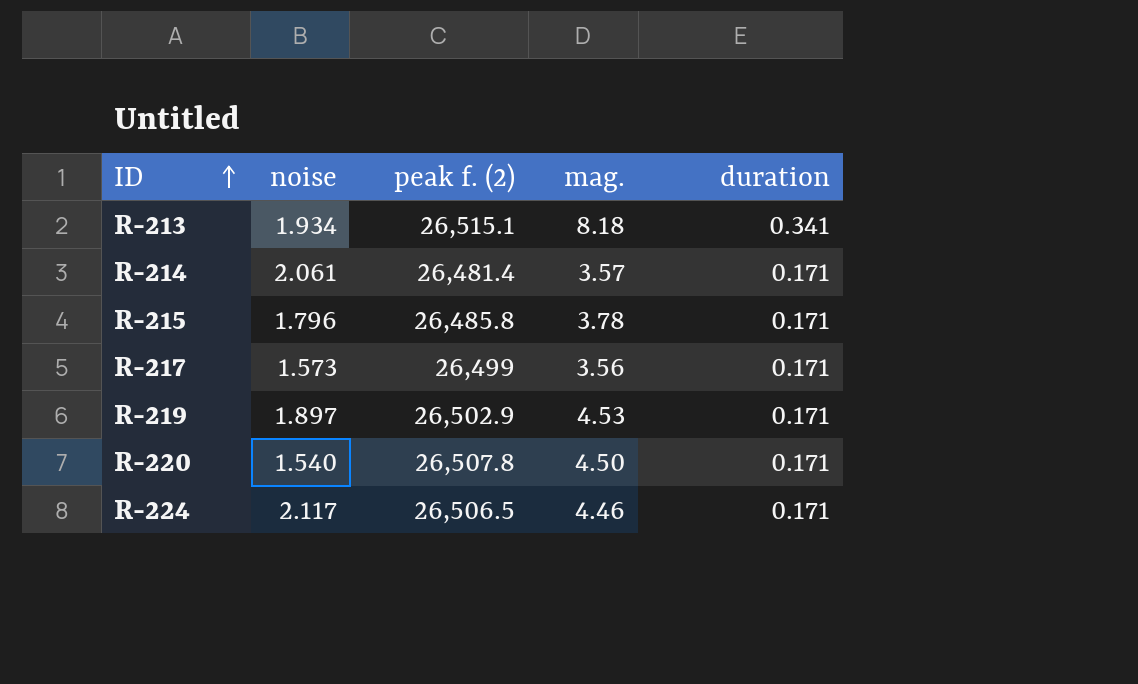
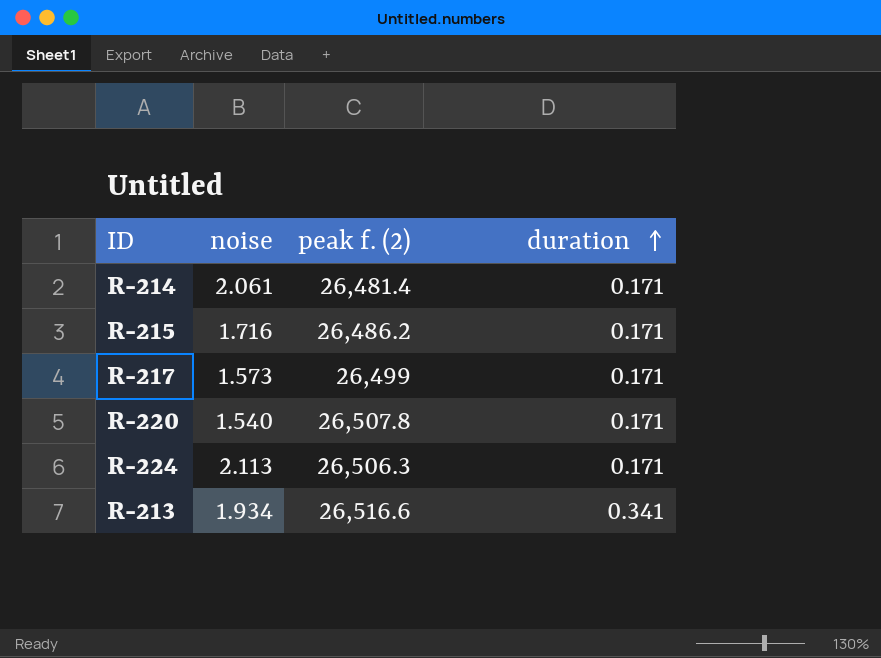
row order: ID ascending -> duration ascending
column mag. | position: 4 -> none
row R-219: 1.897 | 26,502.9 | 4.53 | 0.171 -> none
R-215 | noise: 1.796 -> 1.716
R-215 | peak f. (2): 26,485.8 -> 26,486.2
R-224 | noise: 2.117 -> 2.113
R-224 | peak f. (2): 26,506.5 -> 26,506.3
R-213 | peak f. (2): 26,515.1 -> 26,516.6

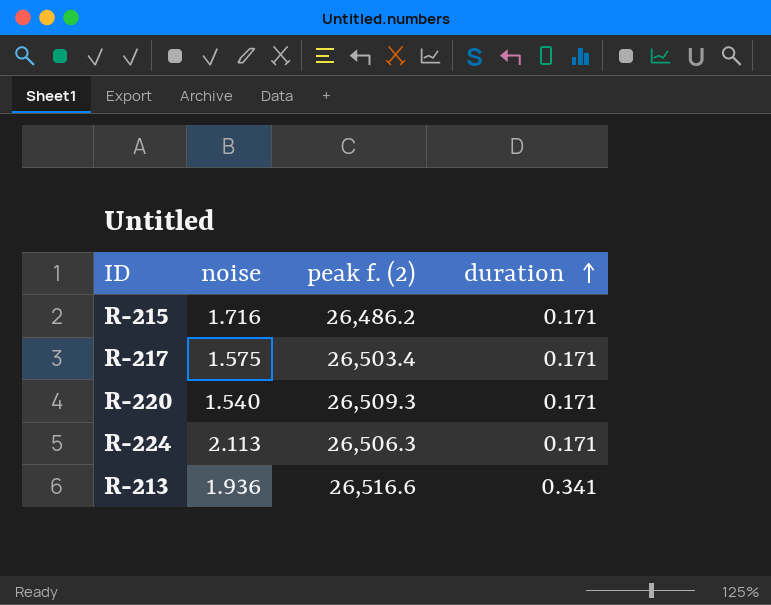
row R-214: 2.061 | 26,481.4 | 0.171 -> none
R-217 | noise: 1.573 -> 1.575
R-217 | peak f. (2): 26,499 -> 26,503.4
R-220 | peak f. (2): 26,507.8 -> 26,509.3
R-213 | noise: 1.934 -> 1.936

